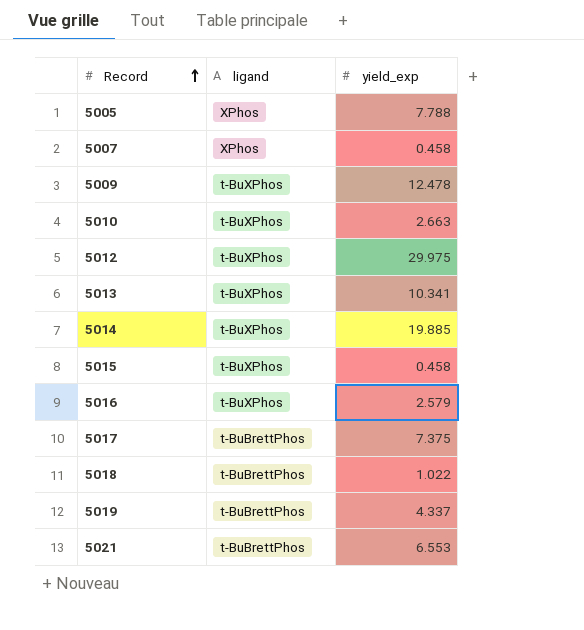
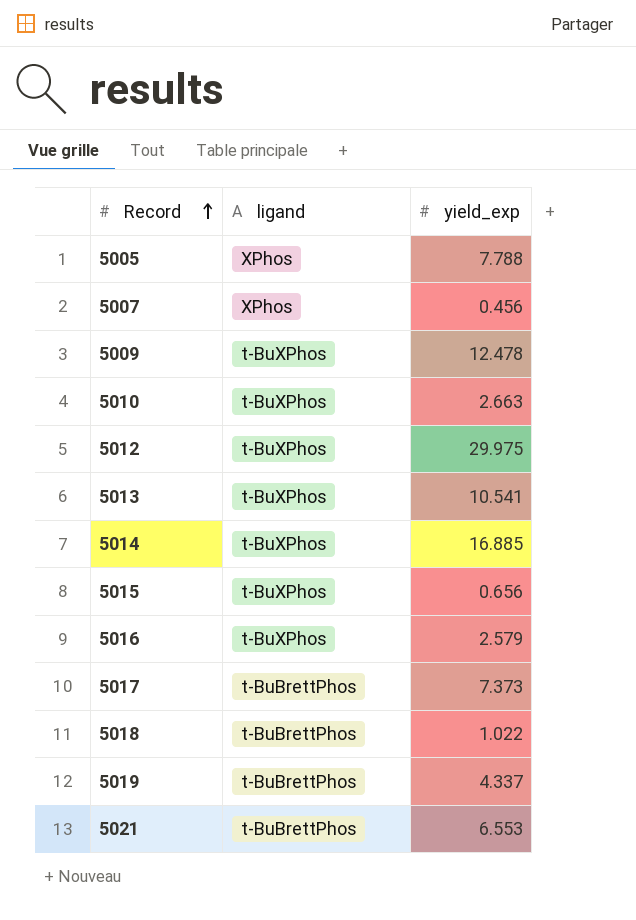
5007 | yield_exp: 0.458 -> 0.456
5013 | yield_exp: 10.341 -> 10.541
5014 | yield_exp: 19.885 -> 16.885
5015 | yield_exp: 0.458 -> 0.656
5017 | yield_exp: 7.375 -> 7.373

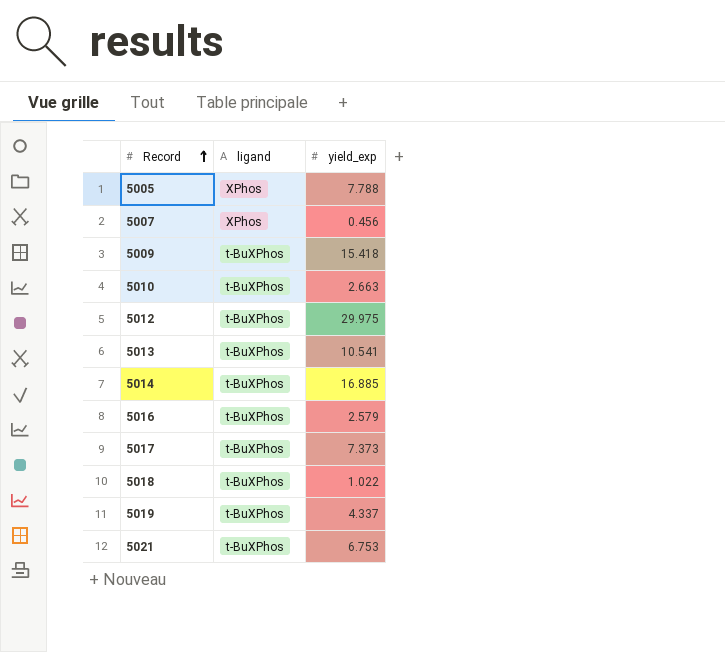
row 5015: t-BuXPhos | 0.656 -> none
5009 | yield_exp: 12.478 -> 15.418
5017 | ligand: t-BuBrettPhos -> t-BuXPhos
5018 | ligand: t-BuBrettPhos -> t-BuXPhos
5019 | ligand: t-BuBrettPhos -> t-BuXPhos
5021 | ligand: t-BuBrettPhos -> t-BuXPhos
5021 | yield_exp: 6.553 -> 6.753

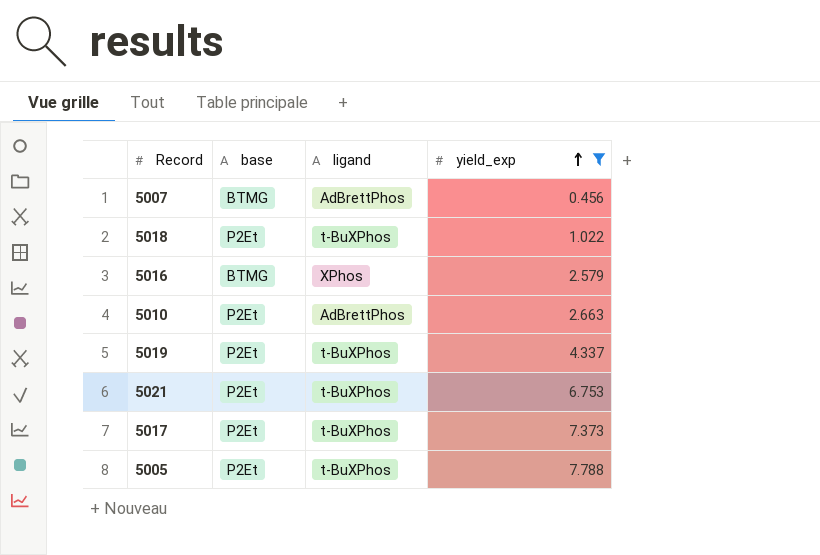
filter: none -> yield_exp <= 7.788
row order: Record ascending -> yield_exp ascending
column base | position: none -> 2
5007 | ligand: XPhos -> AdBrettPhos
5016 | ligand: t-BuXPhos -> XPhos
5010 | ligand: t-BuXPhos -> AdBrettPhos
5005 | ligand: XPhos -> t-BuXPhos

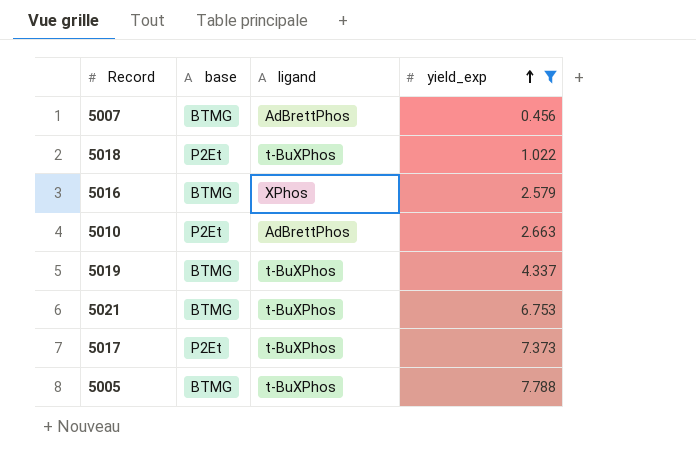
5019 | base: P2Et -> BTMG
5021 | base: P2Et -> BTMG
5005 | base: P2Et -> BTMG

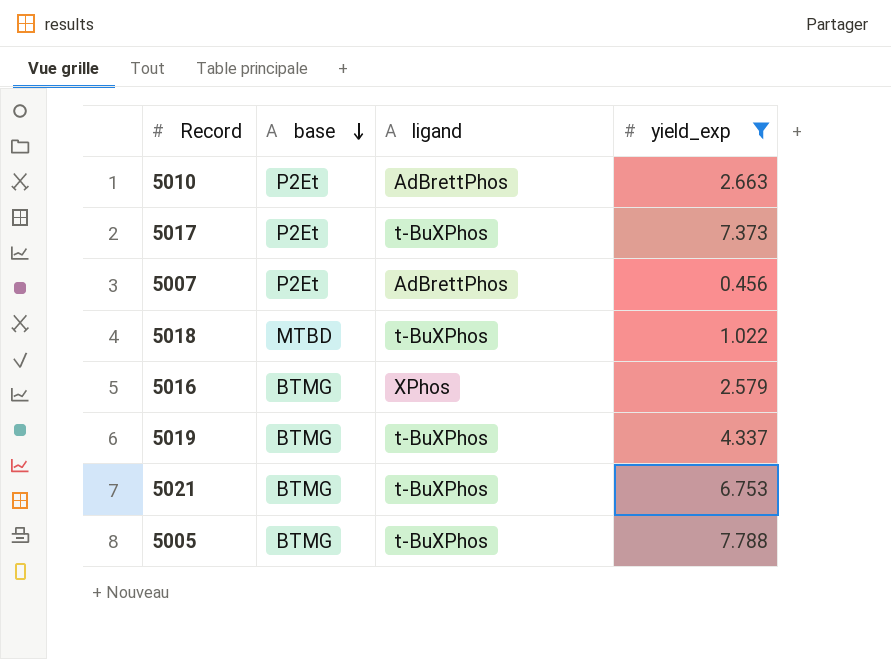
row order: yield_exp ascending -> base descending
5007 | base: BTMG -> P2Et
5018 | base: P2Et -> MTBD

